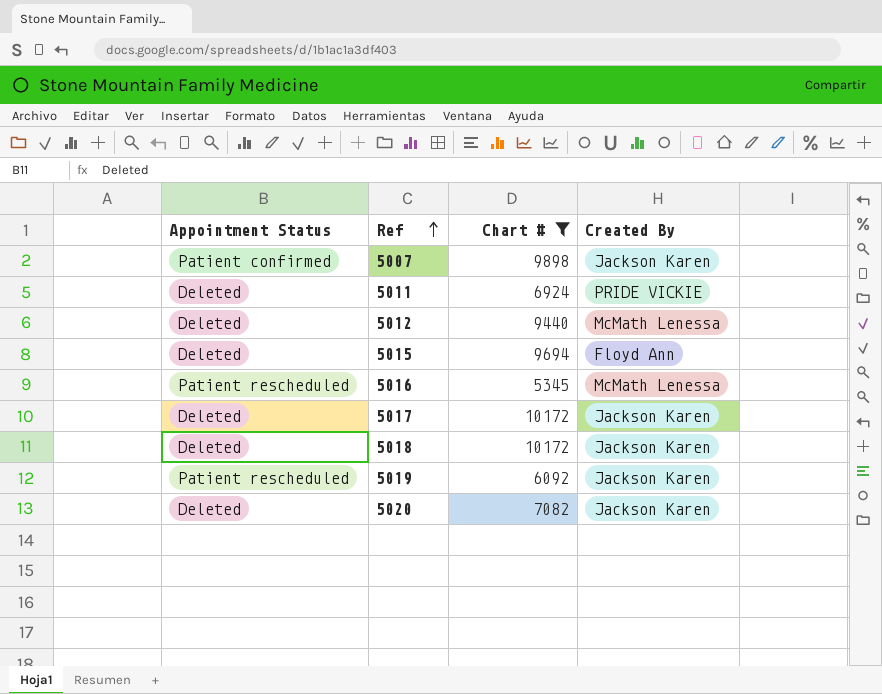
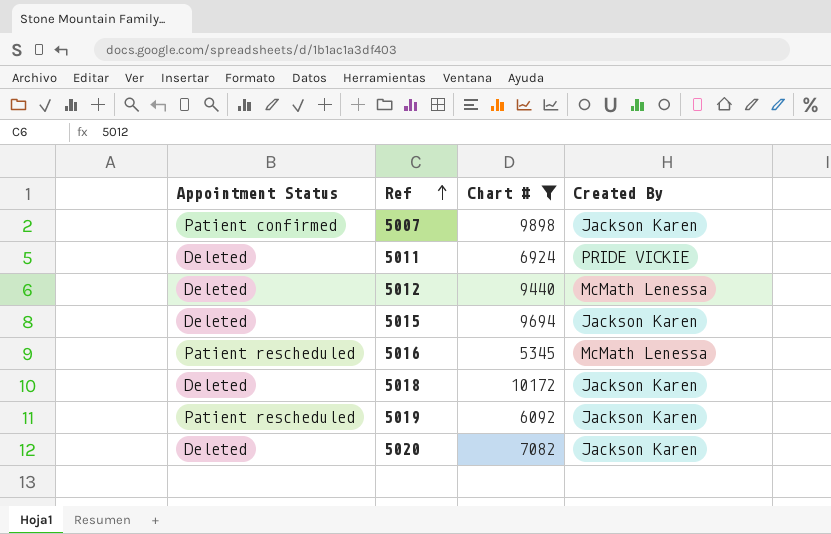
row 5017: Deleted | 10172 | Jackson Karen -> none
5015 | Created By: Floyd Ann -> Jackson Karen

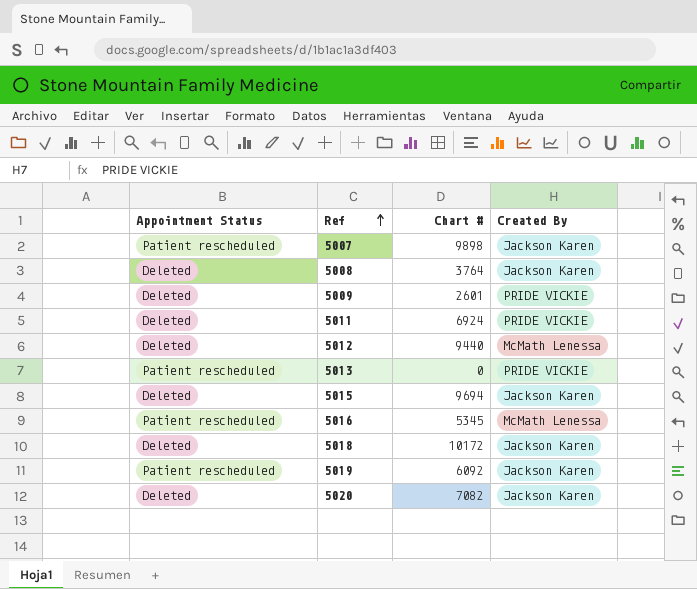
filter: Chart # >= 5345 -> none
5007 | Appointment Status: Patient confirmed -> Patient rescheduled

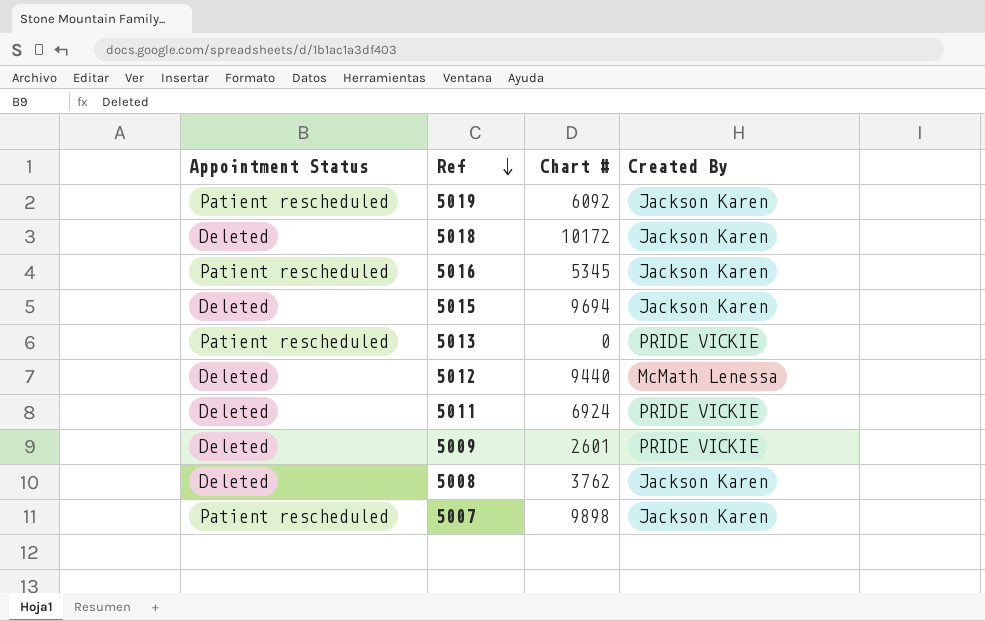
row order: Ref ascending -> Ref descending
row 5020: Deleted | 7082 | Jackson Karen -> none
5016 | Created By: McMath Lenessa -> Jackson Karen
5008 | Chart #: 3764 -> 3762

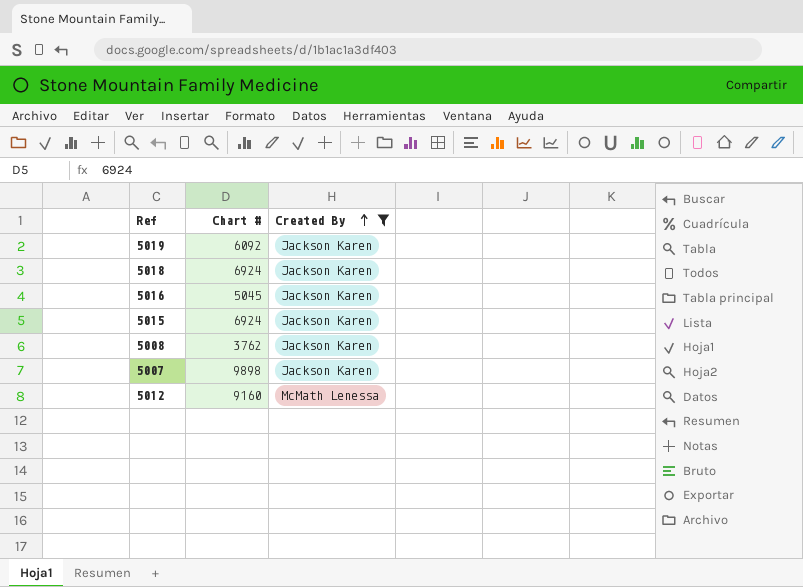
filter: none -> Created By != PRIDE VICKIE
row order: Ref descending -> Created By ascending
column Appointment Status | position: 1 -> none
5018 | Chart #: 10172 -> 6924
5016 | Chart #: 5345 -> 5045
5015 | Chart #: 9694 -> 6924
5012 | Chart #: 9440 -> 9160

